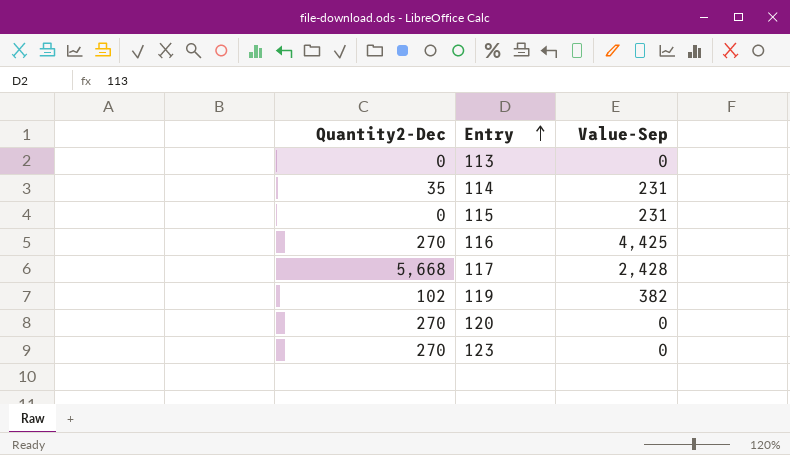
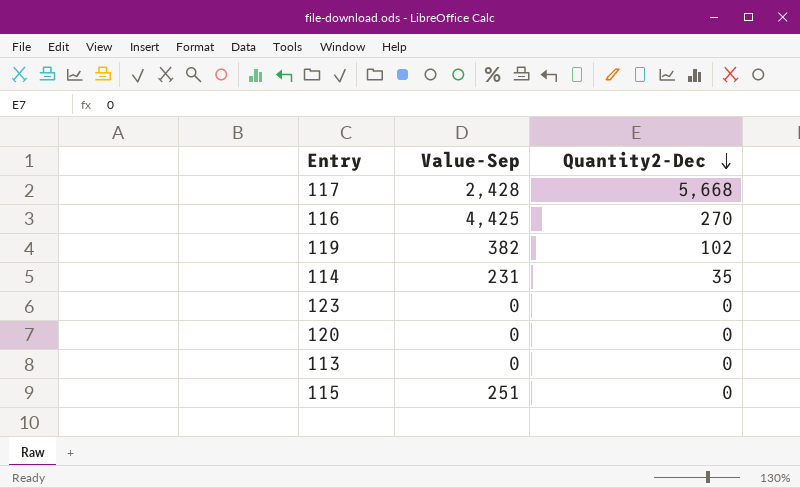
row order: Entry ascending -> Quantity2-Dec descending
column Quantity2-Dec | position: 1 -> 3
123 | Quantity2-Dec: 270 -> 0
120 | Quantity2-Dec: 270 -> 0
115 | Value-Sep: 231 -> 251

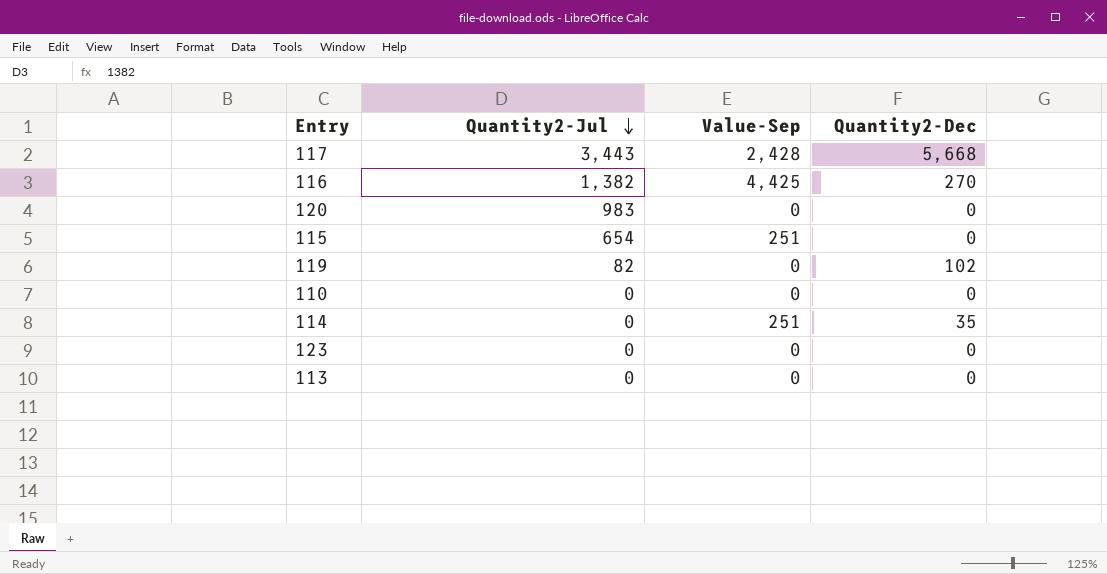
row order: Quantity2-Dec descending -> Quantity2-Jul descending
column Quantity2-Jul | position: none -> 2
119 | Value-Sep: 382 -> 0
row 110: none -> 0 | 0 | 0
114 | Value-Sep: 231 -> 251

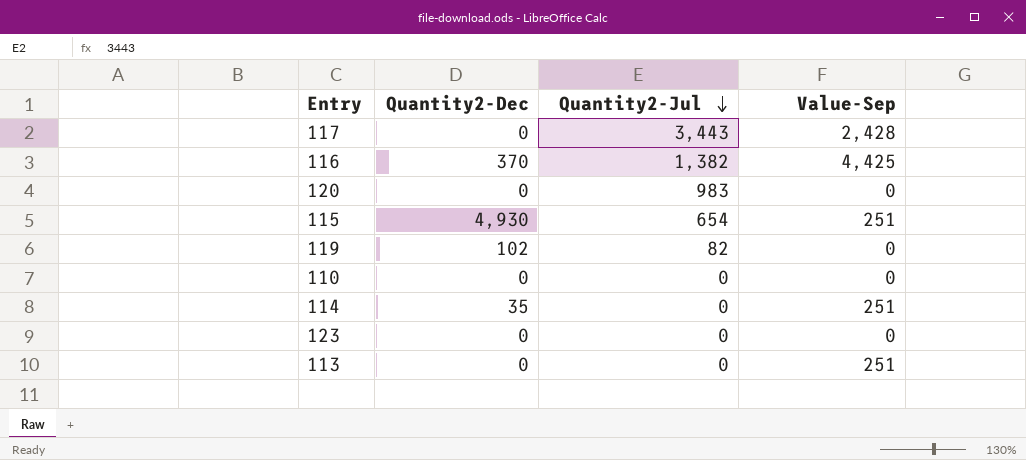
column Quantity2-Dec | position: 4 -> 2
117 | Quantity2-Dec: 5,668 -> 0
116 | Quantity2-Dec: 270 -> 370
115 | Quantity2-Dec: 0 -> 4,930
113 | Value-Sep: 0 -> 251

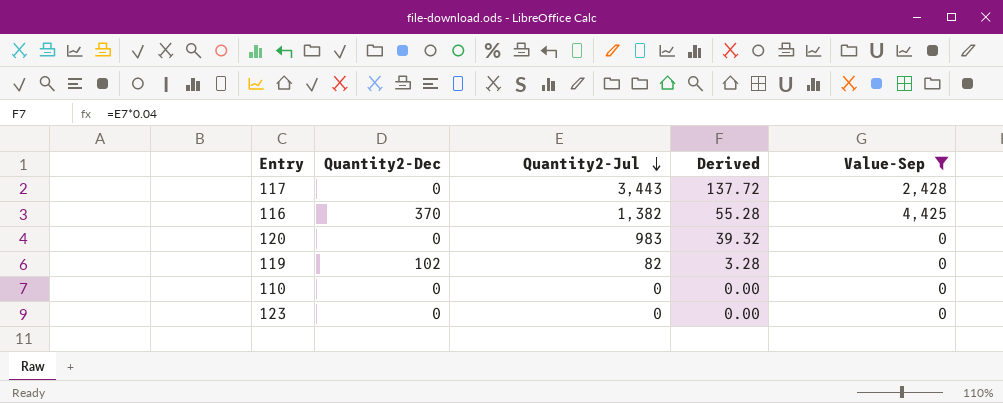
filter: none -> Value-Sep != 251
column Derived | formula: none -> [Quantity2-Jul] * 0.04

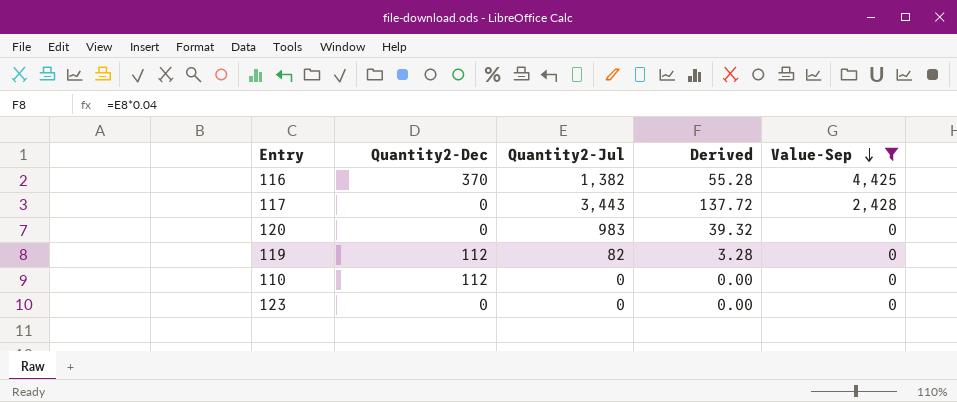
row order: Quantity2-Jul descending -> Value-Sep descending
119 | Quantity2-Dec: 102 -> 112
110 | Quantity2-Dec: 0 -> 112

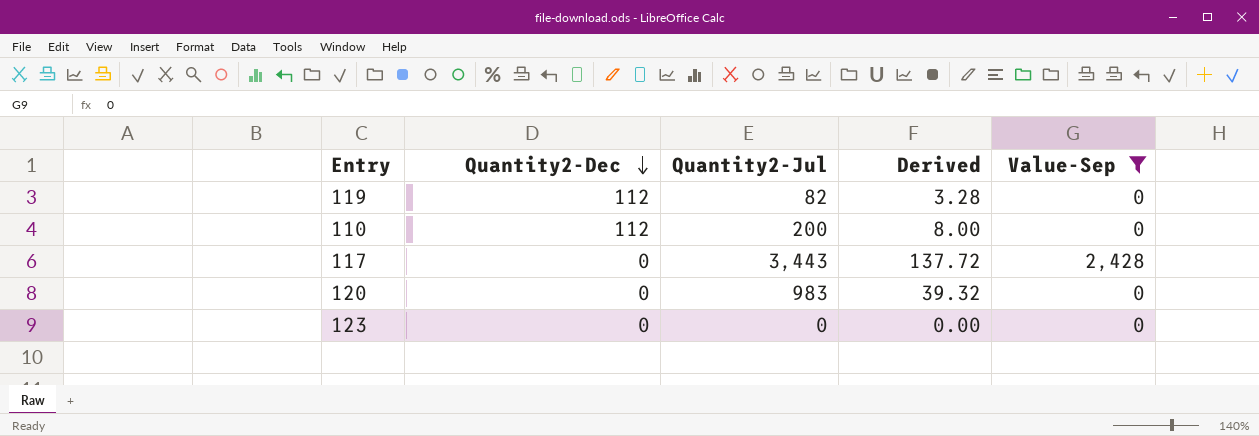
row order: Value-Sep descending -> Quantity2-Dec descending
row 116: 370 | 1,382 | 55.28 | 4,425 -> none
110 | Quantity2-Jul: 0 -> 200
110 | Derived: 0.00 -> 8.00

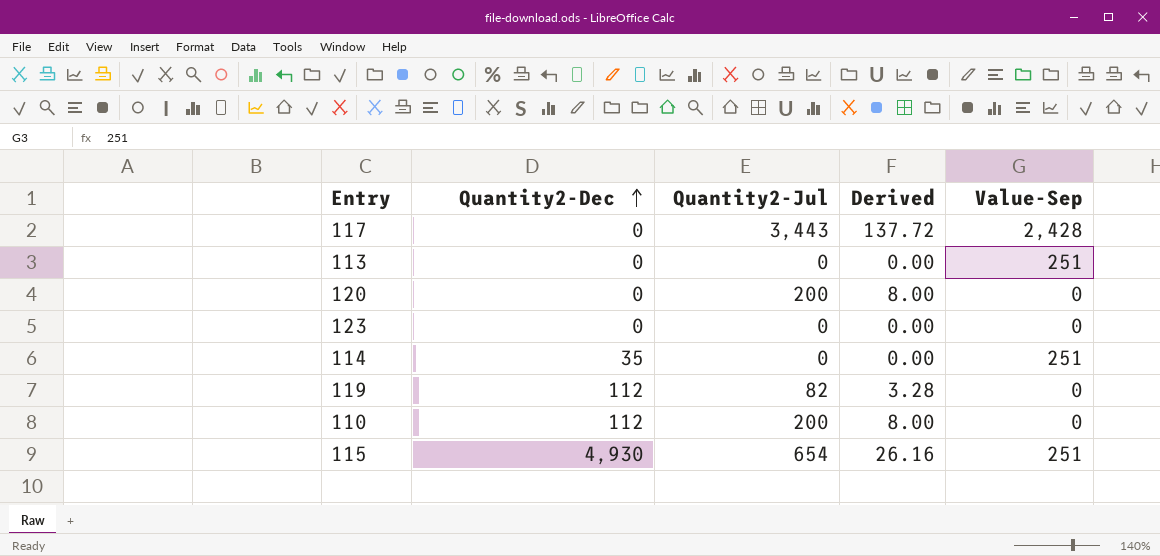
filter: Value-Sep != 251 -> none
row order: Quantity2-Dec descending -> Quantity2-Dec ascending
120 | Quantity2-Jul: 983 -> 200
120 | Derived: 39.32 -> 8.00

